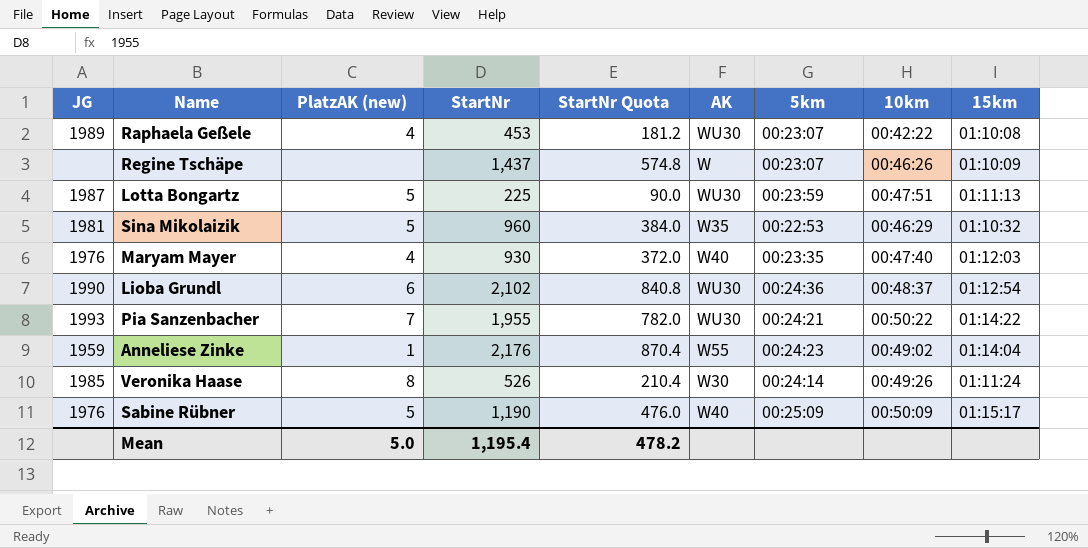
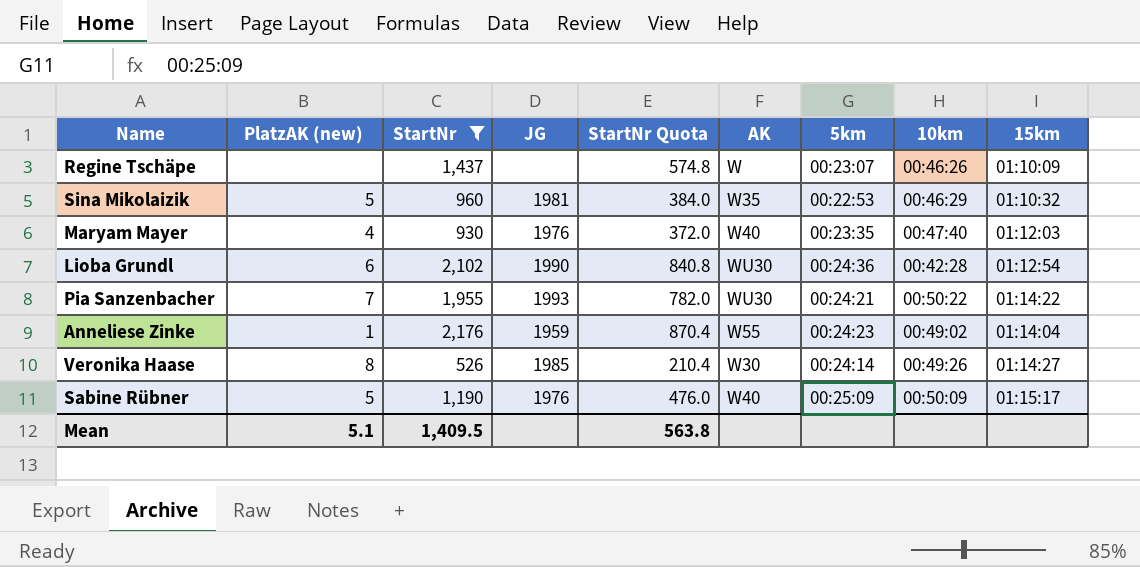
filter: none -> StartNr >= 526
column JG | position: 1 -> 4
Lioba Grundl | 10km: 00:48:37 -> 00:42:28
Veronika Haase | 15km: 01:11:24 -> 01:14:27
Mean | PlatzAK (new): 5.0 -> 5.1
Mean | StartNr: 1,195.4 -> 1,409.5
Mean | StartNr Quota: 478.2 -> 563.8

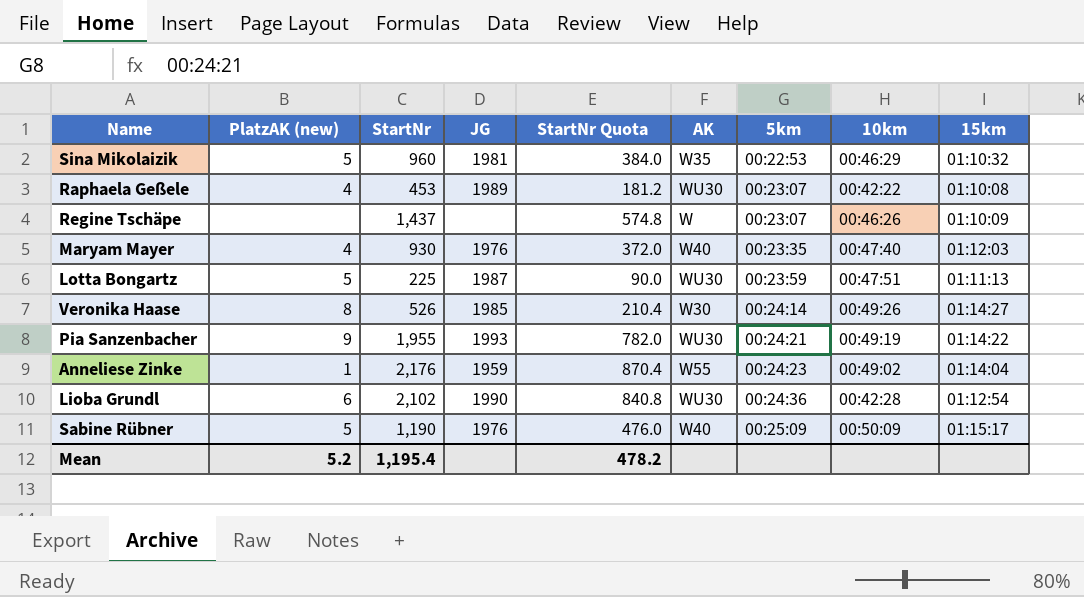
filter: StartNr >= 526 -> none
row order: none -> 5km ascending
Pia Sanzenbacher | PlatzAK (new): 7 -> 9
Pia Sanzenbacher | 10km: 00:50:22 -> 00:49:19
Mean | PlatzAK (new): 5.1 -> 5.2
Mean | StartNr: 1,409.5 -> 1,195.4
Mean | StartNr Quota: 563.8 -> 478.2

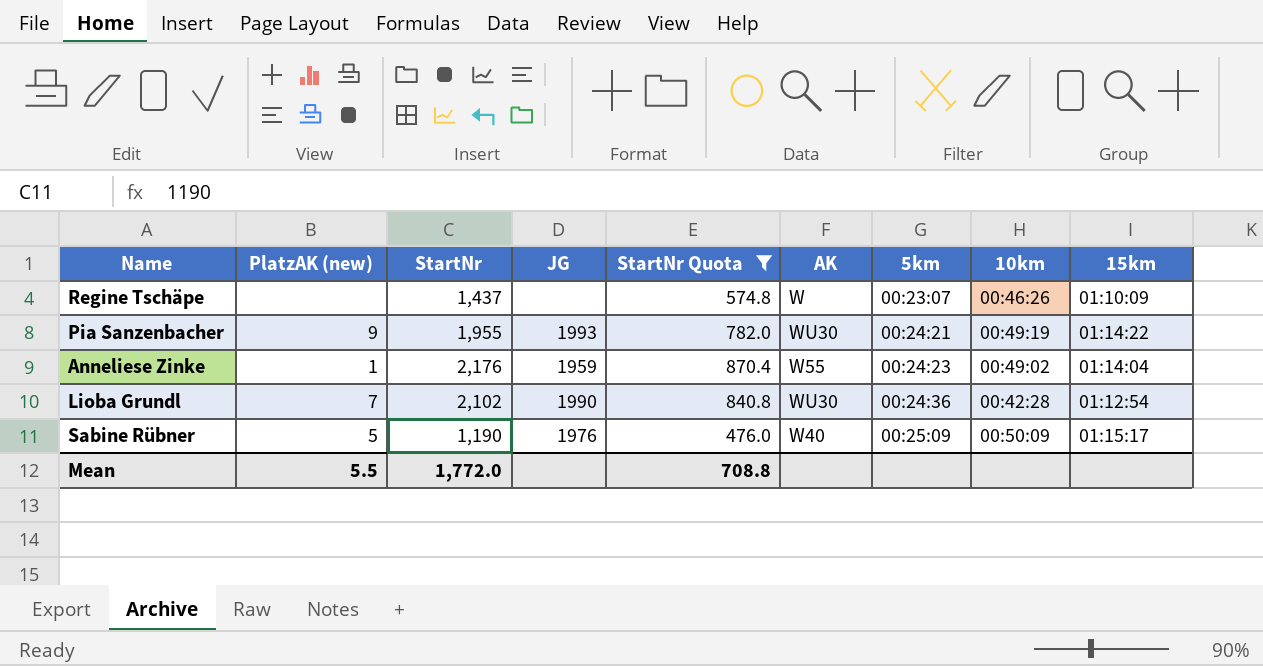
filter: none -> StartNr Quota >= 476.0
Lioba Grundl | PlatzAK (new): 6 -> 7
Mean | PlatzAK (new): 5.2 -> 5.5
Mean | StartNr: 1,195.4 -> 1,772.0
Mean | StartNr Quota: 478.2 -> 708.8

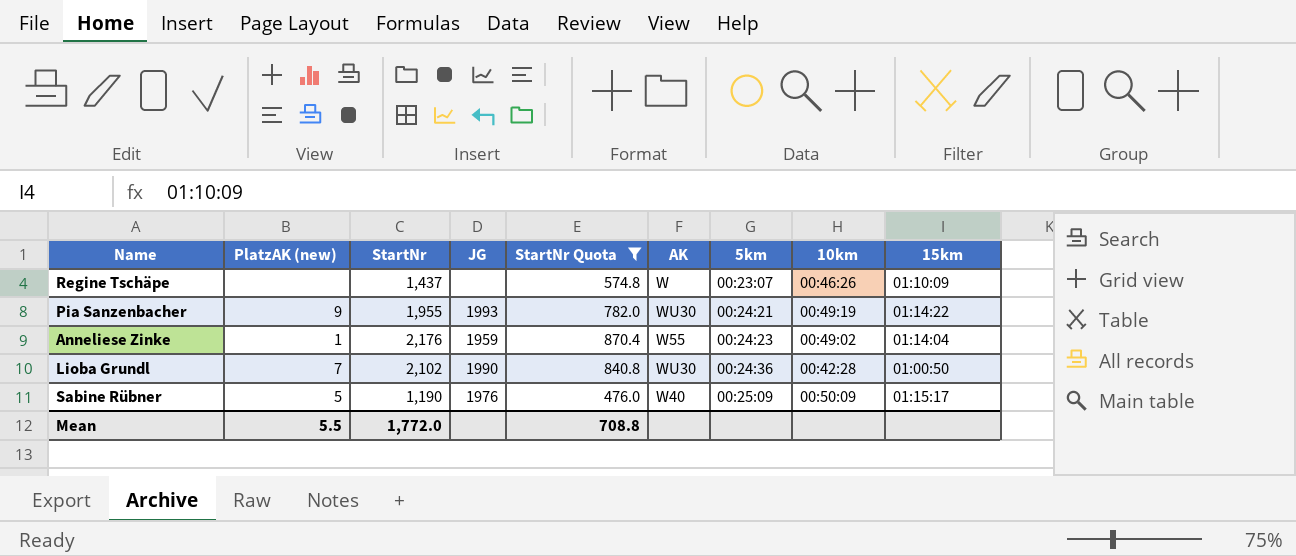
Lioba Grundl | 15km: 01:12:54 -> 01:00:50

